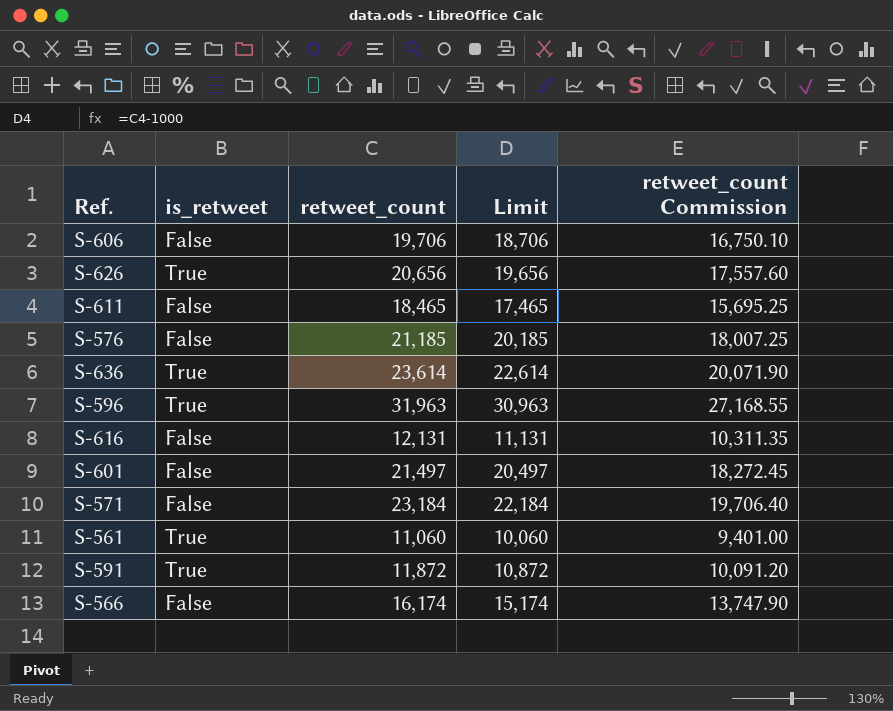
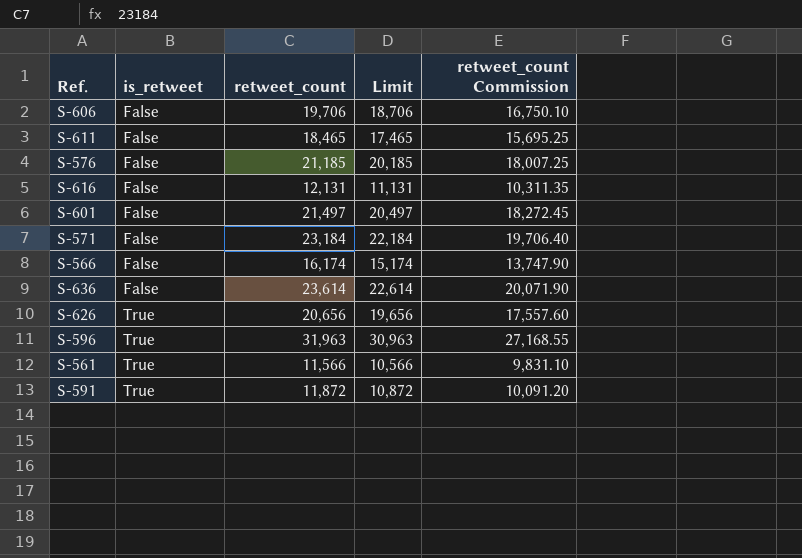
row order: none -> is_retweet ascending
S-636 | is_retweet: True -> False
S-561 | retweet_count: 11,060 -> 11,566
S-561 | Limit: 10,060 -> 10,566
S-561 | retweet_count Commission: 9,401.00 -> 9,831.10

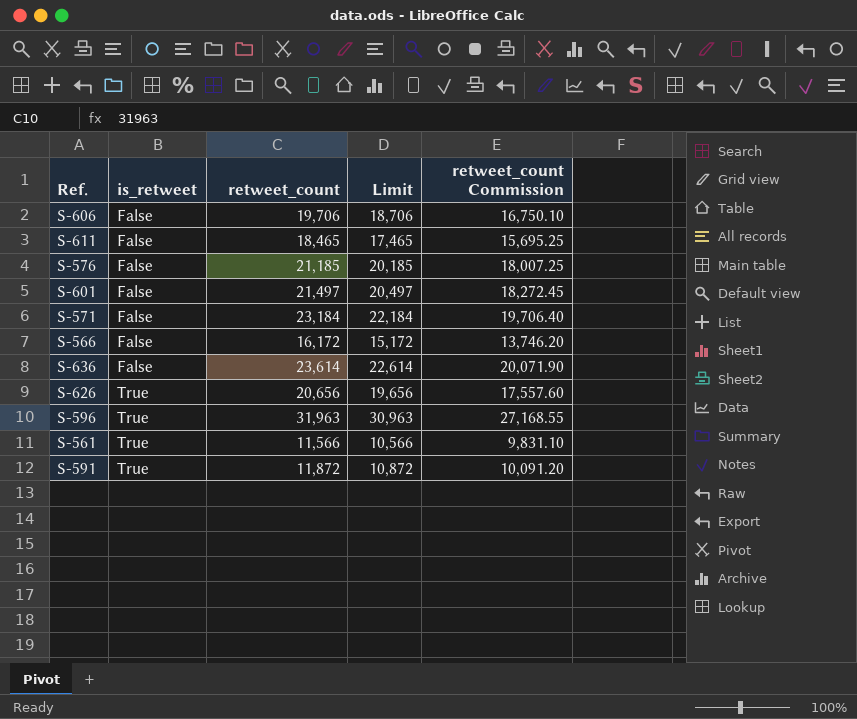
row S-616: False | 12,131 | 11,131 | 10,311.35 -> none
S-566 | retweet_count: 16,174 -> 16,172
S-566 | Limit: 15,174 -> 15,172
S-566 | retweet_count Commission: 13,747.90 -> 13,746.20

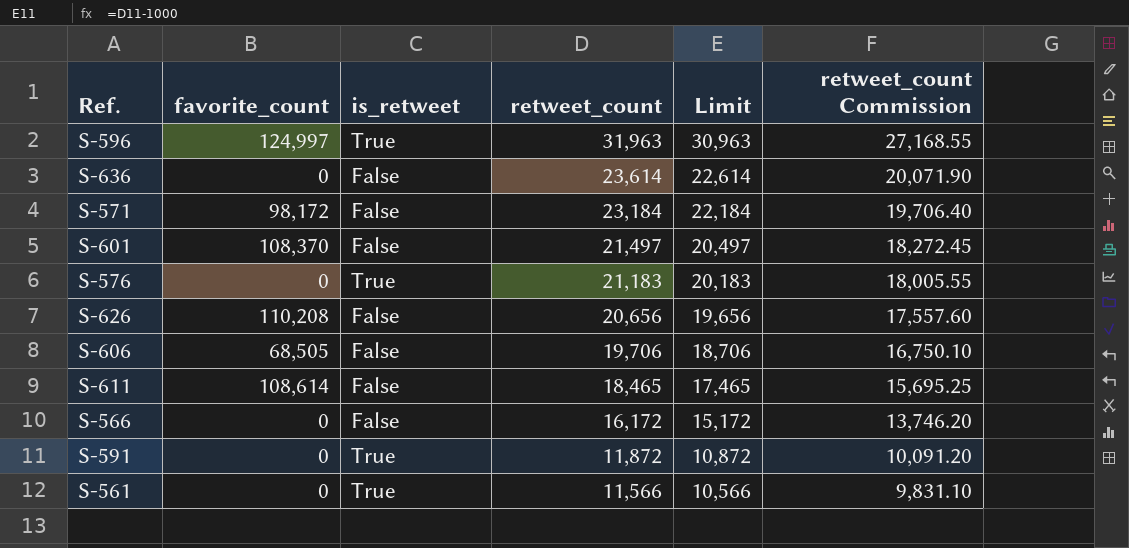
row order: is_retweet ascending -> retweet_count descending
column favorite_count | position: none -> 2
S-576 | is_retweet: False -> True
S-576 | retweet_count: 21,185 -> 21,183
S-576 | Limit: 20,185 -> 20,183
S-576 | retweet_count Commission: 18,007.25 -> 18,005.55
S-626 | is_retweet: True -> False

